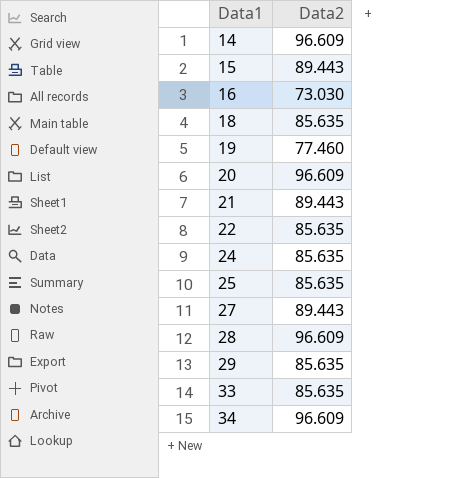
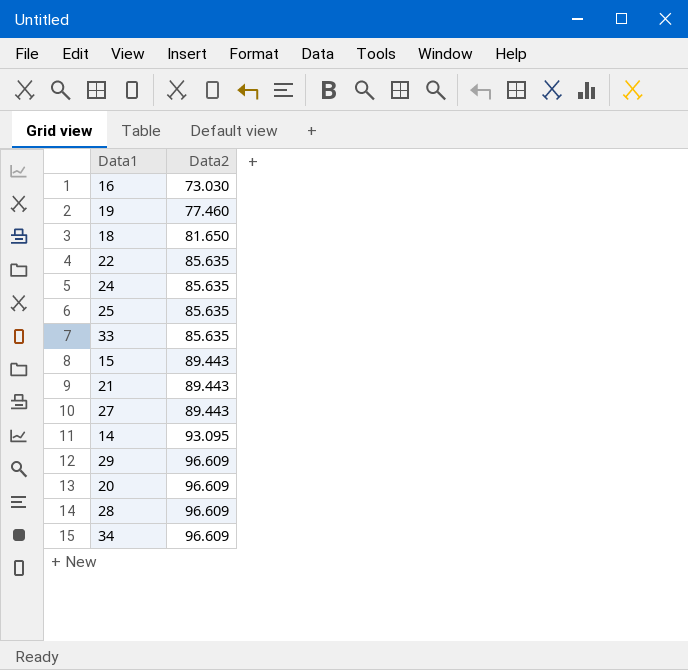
row order: Data1 ascending -> Data2 ascending
18 | Data2: 85.635 -> 81.650
14 | Data2: 96.609 -> 93.095
29 | Data2: 85.635 -> 96.609

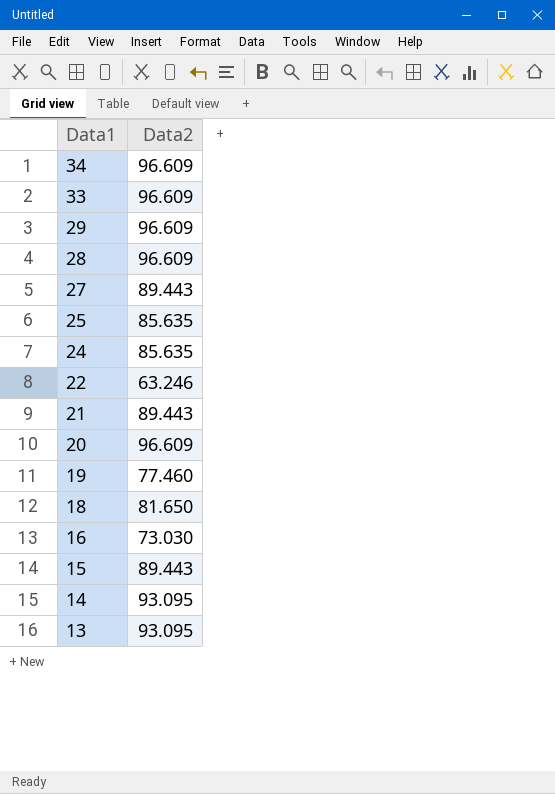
row order: Data2 ascending -> Data1 descending
33 | Data2: 85.635 -> 96.609
22 | Data2: 85.635 -> 63.246
row 13: none -> 93.095

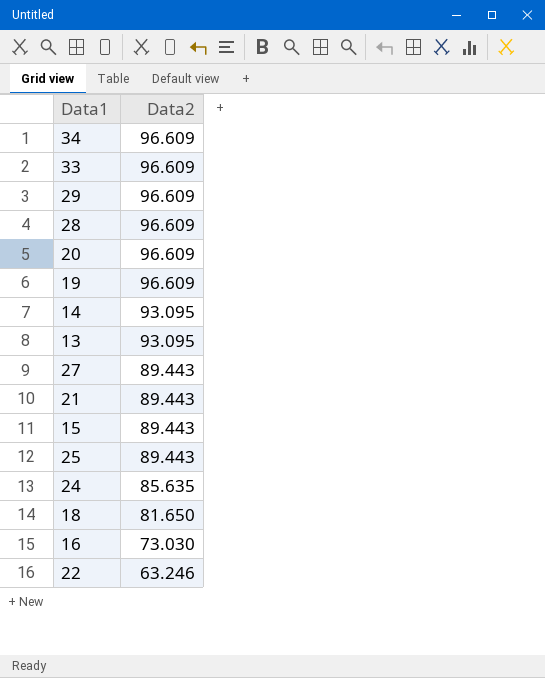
row order: Data1 descending -> Data2 descending
19 | Data2: 77.460 -> 96.609
25 | Data2: 85.635 -> 89.443

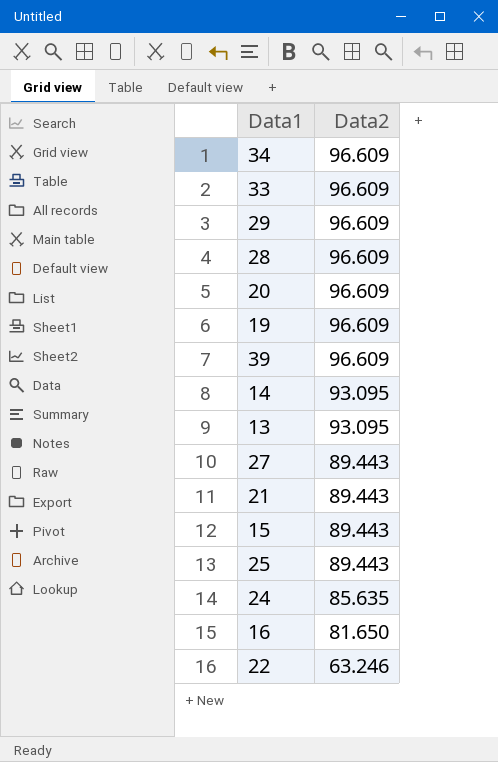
row 18: 81.650 -> none
row 39: none -> 96.609
16 | Data2: 73.030 -> 81.650

